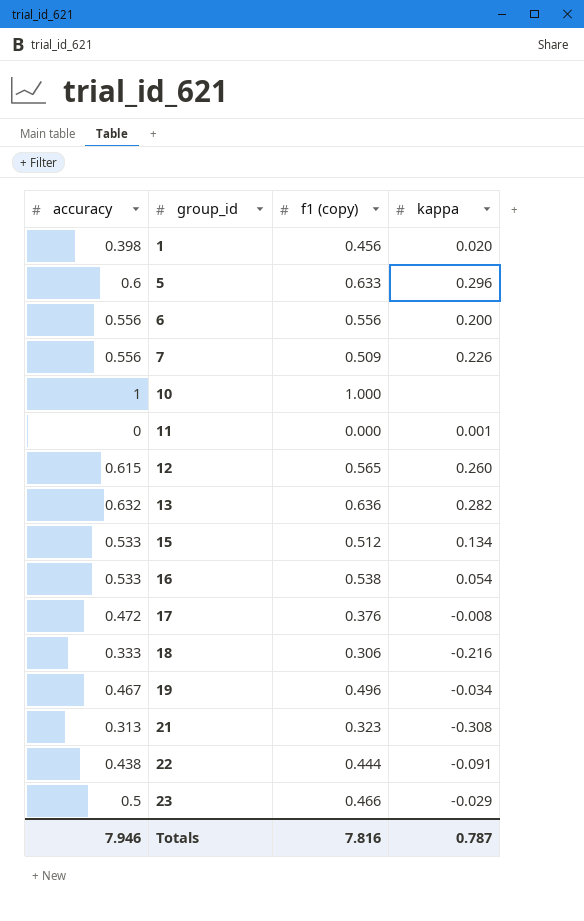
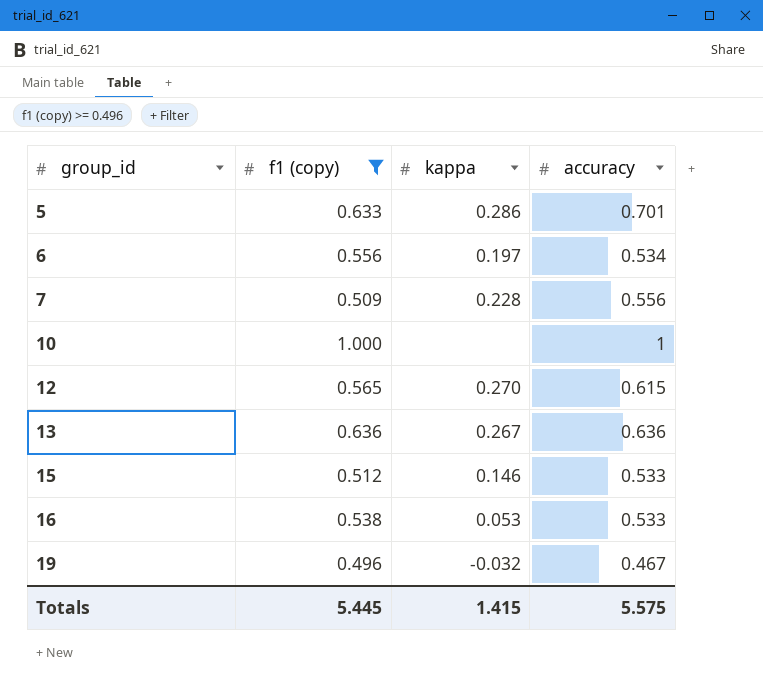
filter: none -> f1 (copy) >= 0.496
column accuracy | position: 1 -> 4
5 | kappa: 0.296 -> 0.286
5 | accuracy: 0.6 -> 0.701
6 | kappa: 0.200 -> 0.197
6 | accuracy: 0.556 -> 0.534
7 | kappa: 0.226 -> 0.228
12 | kappa: 0.260 -> 0.270
13 | kappa: 0.282 -> 0.267
13 | accuracy: 0.632 -> 0.636
15 | kappa: 0.134 -> 0.146
16 | kappa: 0.054 -> 0.053
19 | kappa: -0.034 -> -0.032
Totals | f1 (copy): 7.816 -> 5.445
Totals | kappa: 0.787 -> 1.415
Totals | accuracy: 7.946 -> 5.575

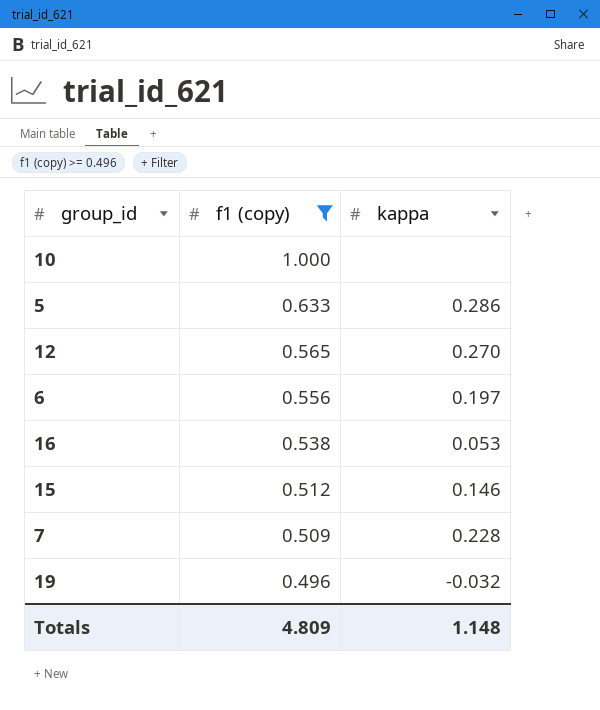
row order: group_id ascending -> f1 (copy) descending
column accuracy | position: 4 -> none
row 13: 0.636 | 0.267 | 0.636 -> none
Totals | f1 (copy): 5.445 -> 4.809
Totals | kappa: 1.415 -> 1.148

